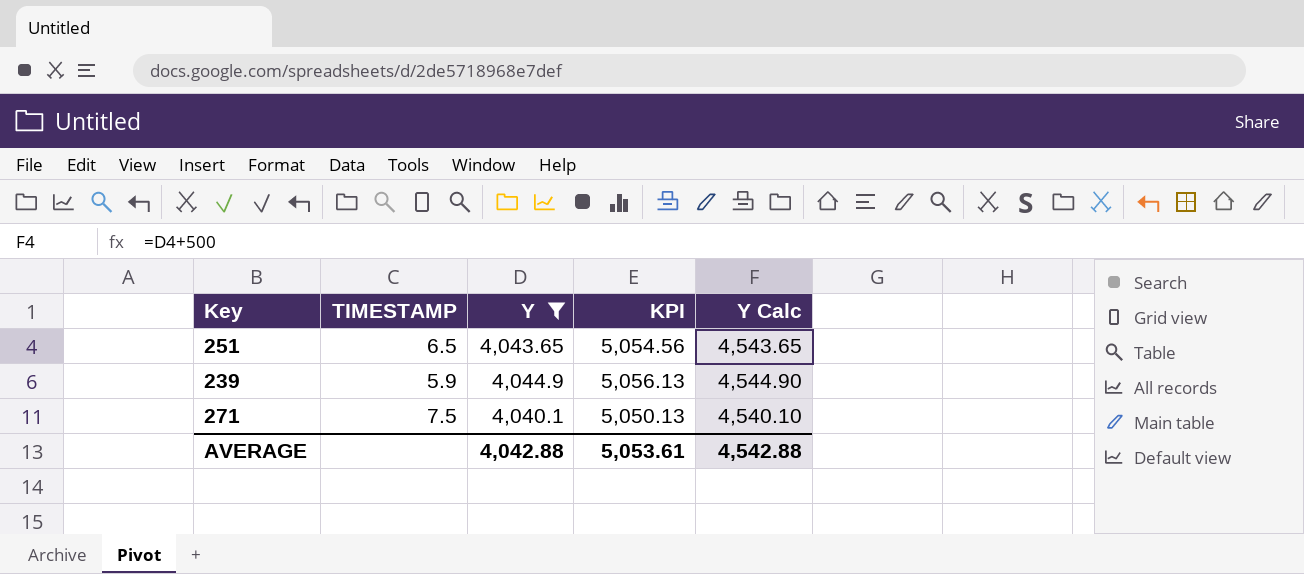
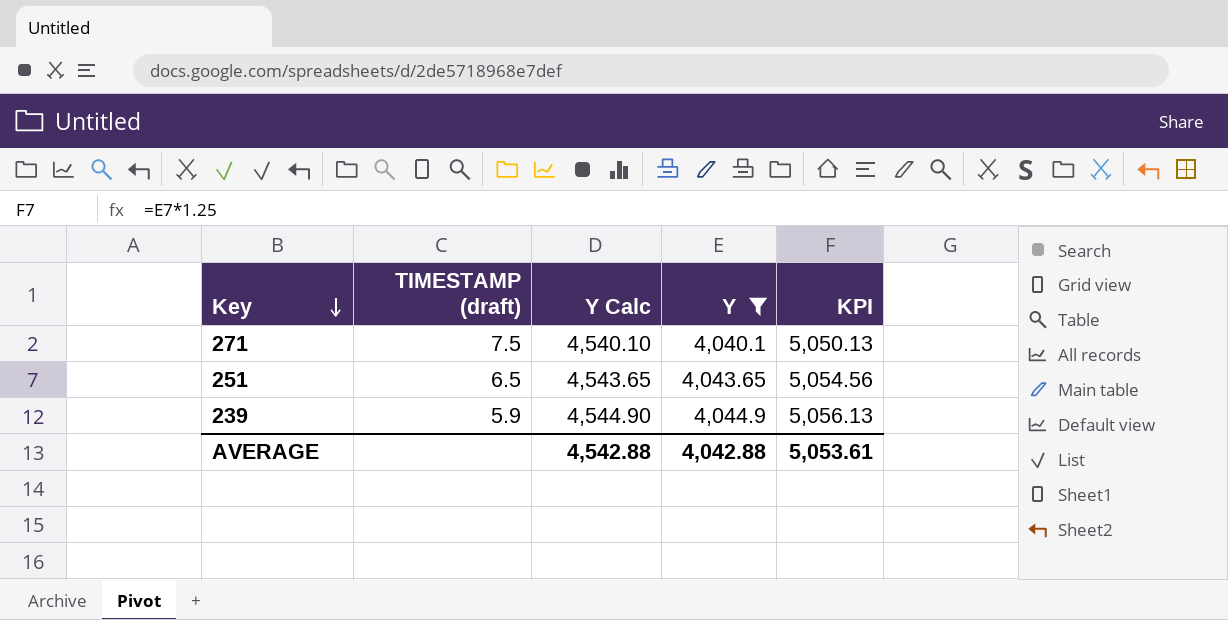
row order: none -> Key descending
column name: TIMESTAMP -> TIMESTAMP (draft)
column Y Calc | position: 5 -> 3

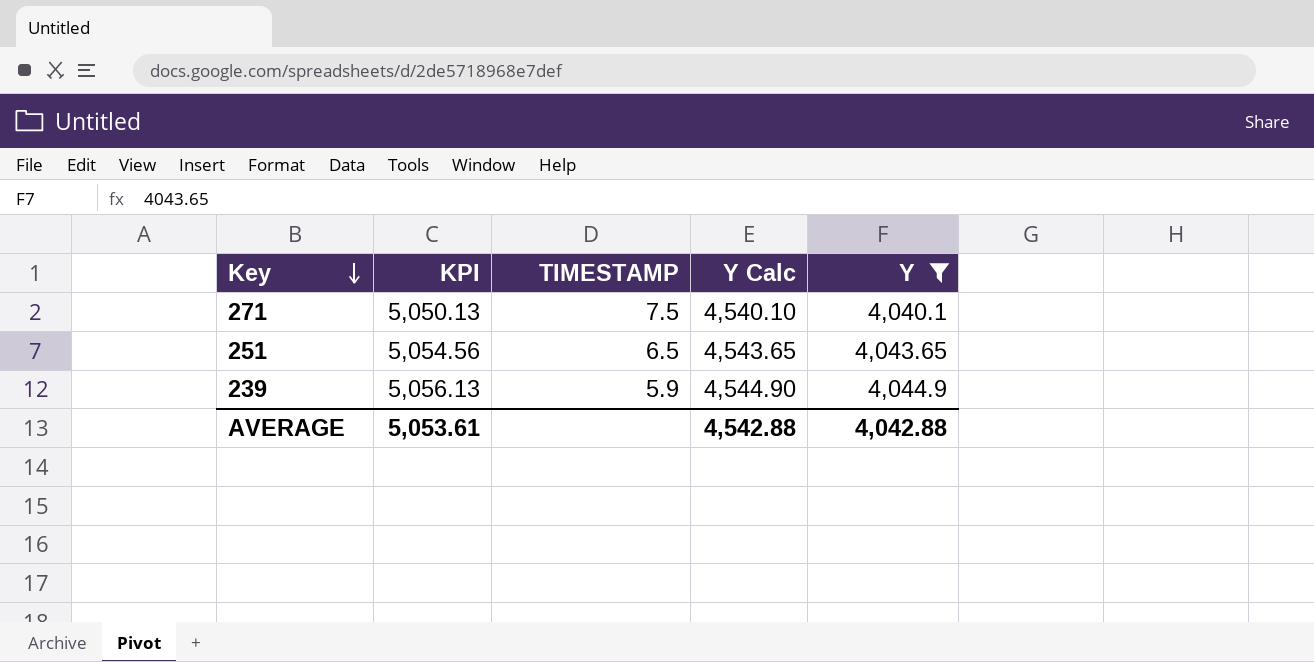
column KPI | position: 5 -> 2
column name: TIMESTAMP (draft) -> TIMESTAMP

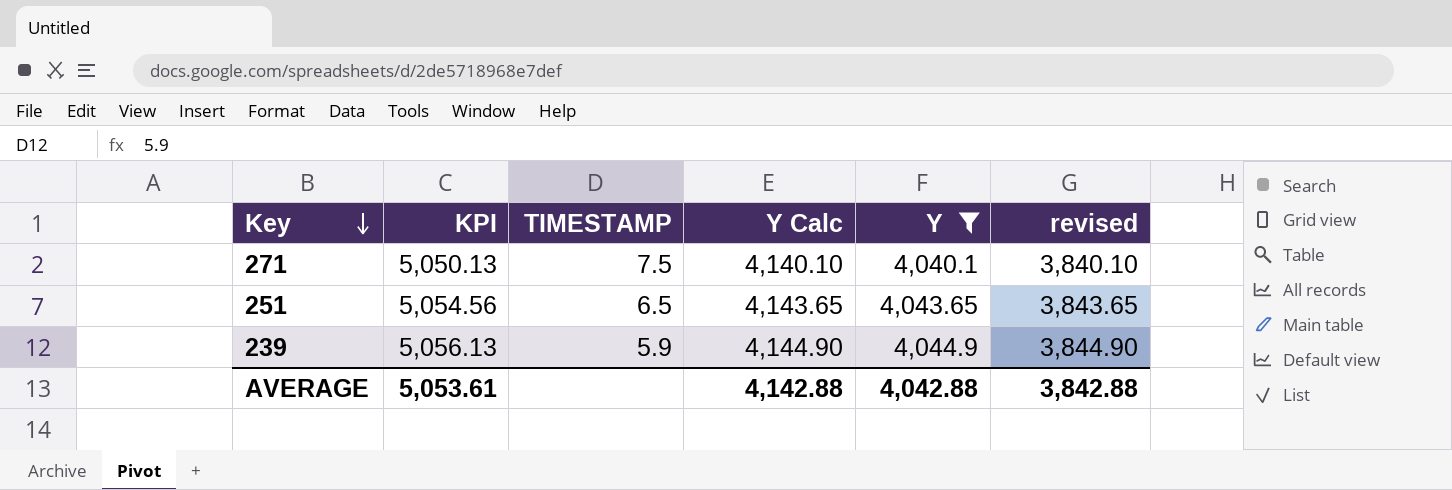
column Y Calc | formula: [Y] + 500 -> [Y] + 100
column revised | formula: none -> [Y] - 200
AVERAGE | Y Calc: 4,542.88 -> 4,142.88

